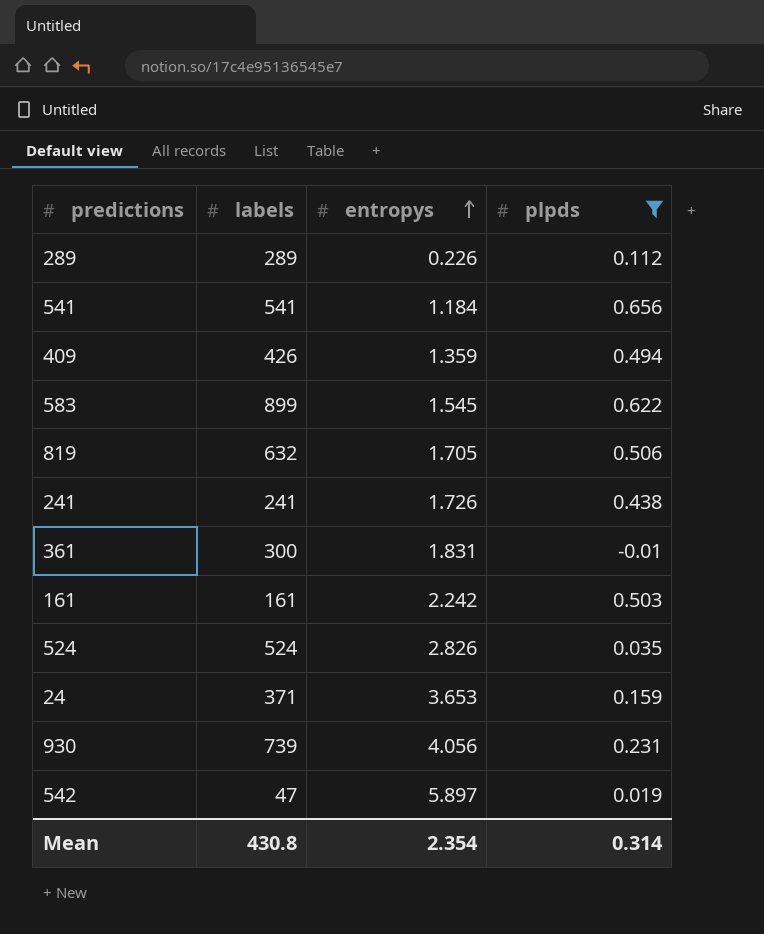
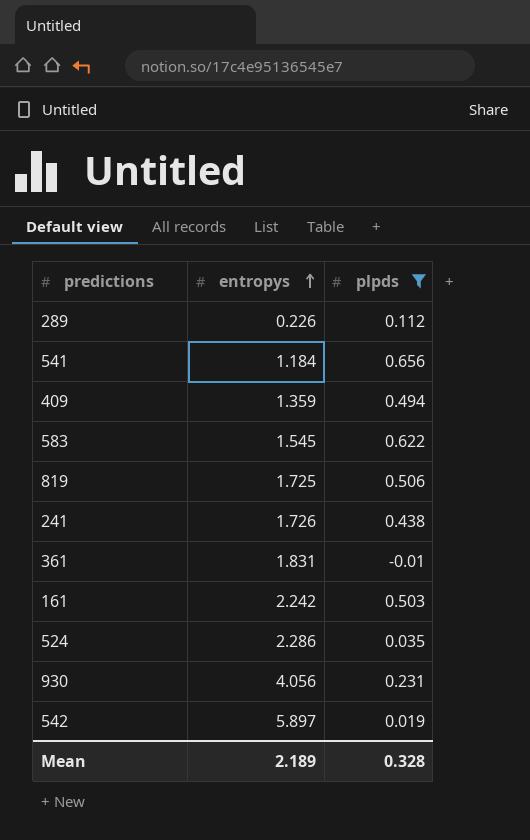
column labels | position: 2 -> none
row 24: 371 | 3.653 | 0.159 -> none
819 | entropys: 1.705 -> 1.725
524 | entropys: 2.826 -> 2.286
Mean | entropys: 2.354 -> 2.189
Mean | plpds: 0.314 -> 0.328

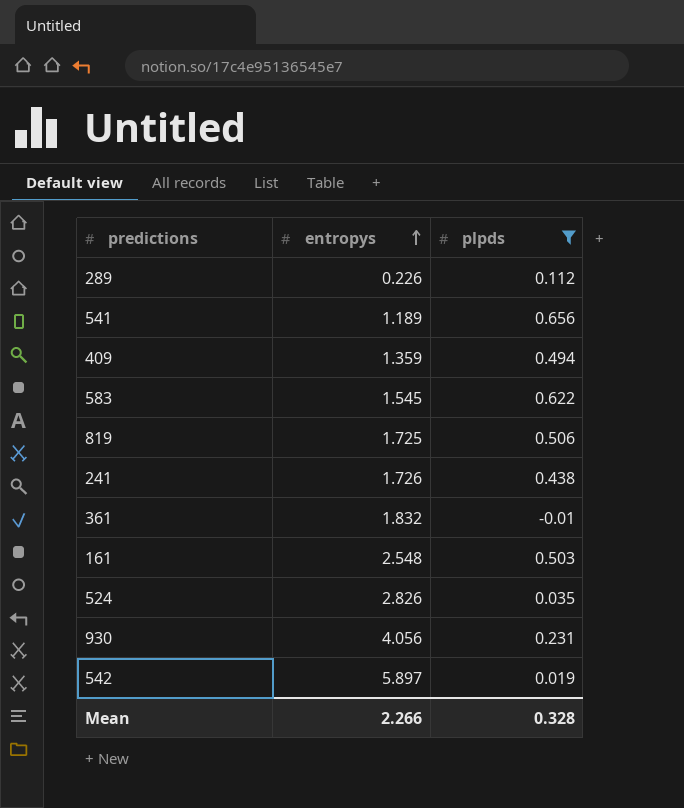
541 | entropys: 1.184 -> 1.189
361 | entropys: 1.831 -> 1.832
161 | entropys: 2.242 -> 2.548
524 | entropys: 2.286 -> 2.826
Mean | entropys: 2.189 -> 2.266

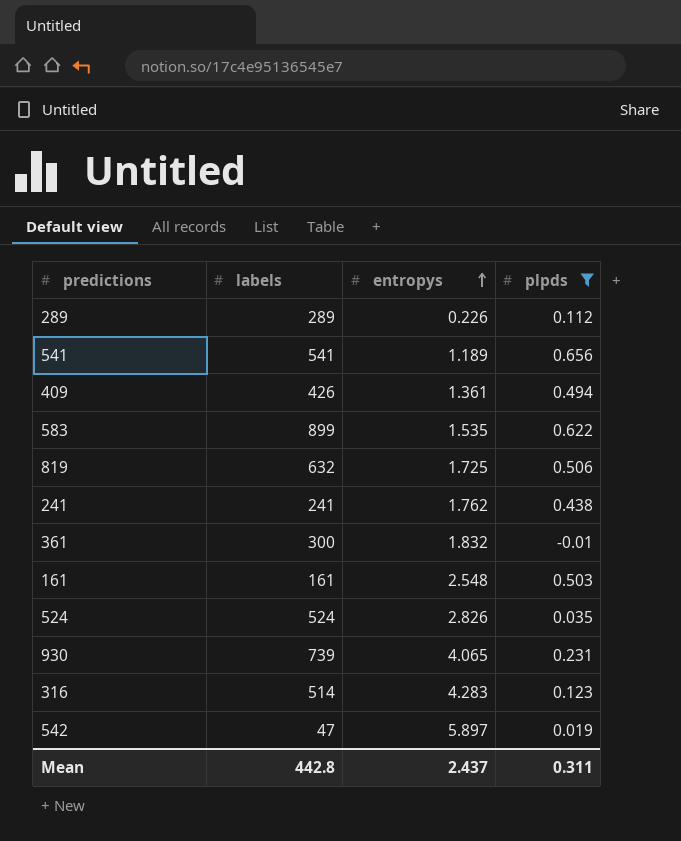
column labels | position: none -> 2
409 | entropys: 1.359 -> 1.361
583 | entropys: 1.545 -> 1.535
241 | entropys: 1.726 -> 1.762
930 | entropys: 4.056 -> 4.065
row 316: none -> 514 | 4.283 | 0.123
Mean | entropys: 2.266 -> 2.437
Mean | plpds: 0.328 -> 0.311

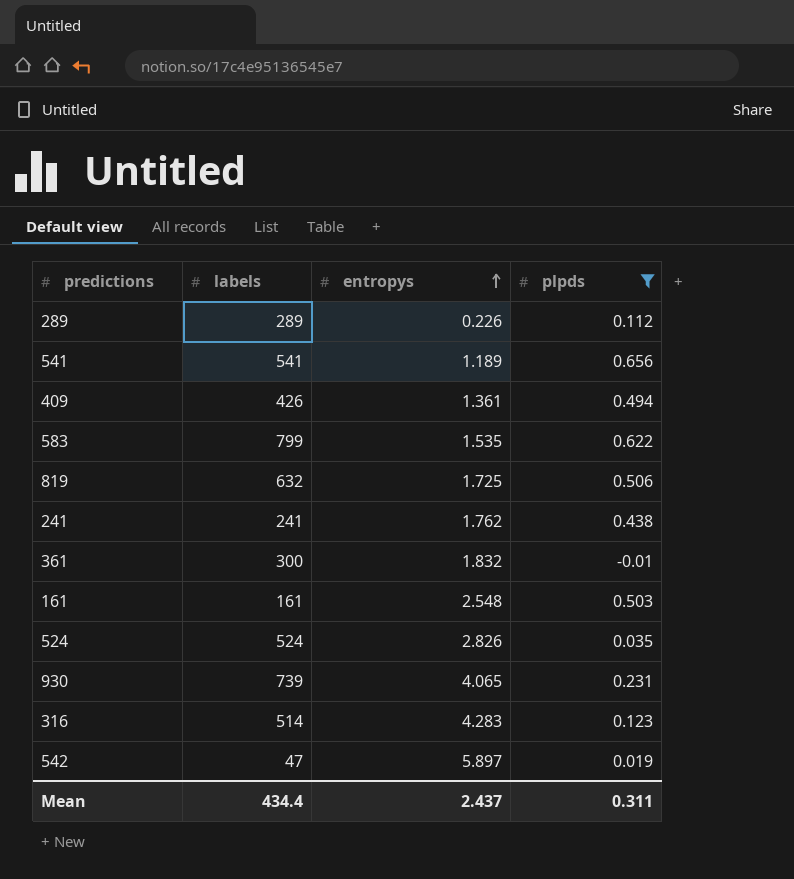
583 | labels: 899 -> 799
Mean | labels: 442.8 -> 434.4

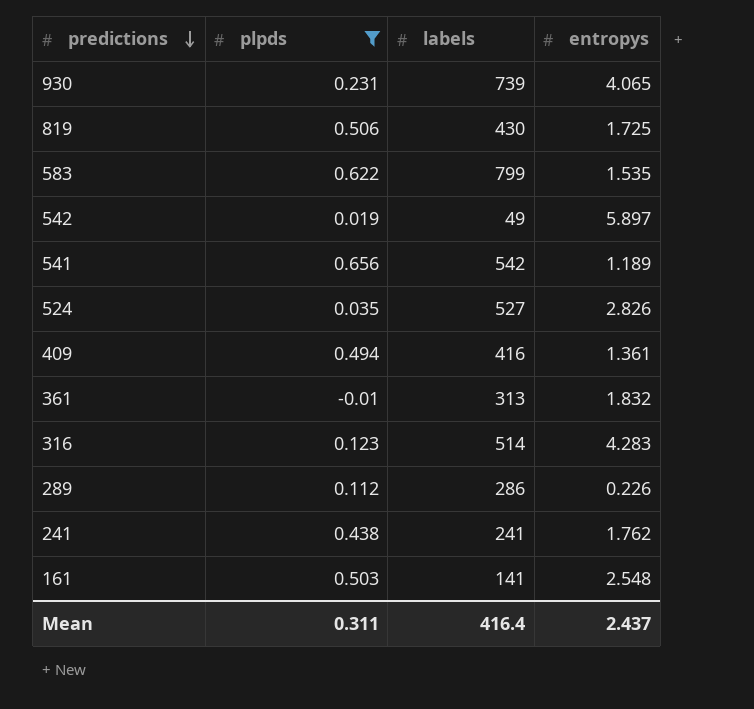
row order: entropys ascending -> predictions descending
column plpds | position: 4 -> 2
819 | labels: 632 -> 430
542 | labels: 47 -> 49
541 | labels: 541 -> 542
524 | labels: 524 -> 527
409 | labels: 426 -> 416
361 | labels: 300 -> 313
289 | labels: 289 -> 286
161 | labels: 161 -> 141
Mean | labels: 434.4 -> 416.4

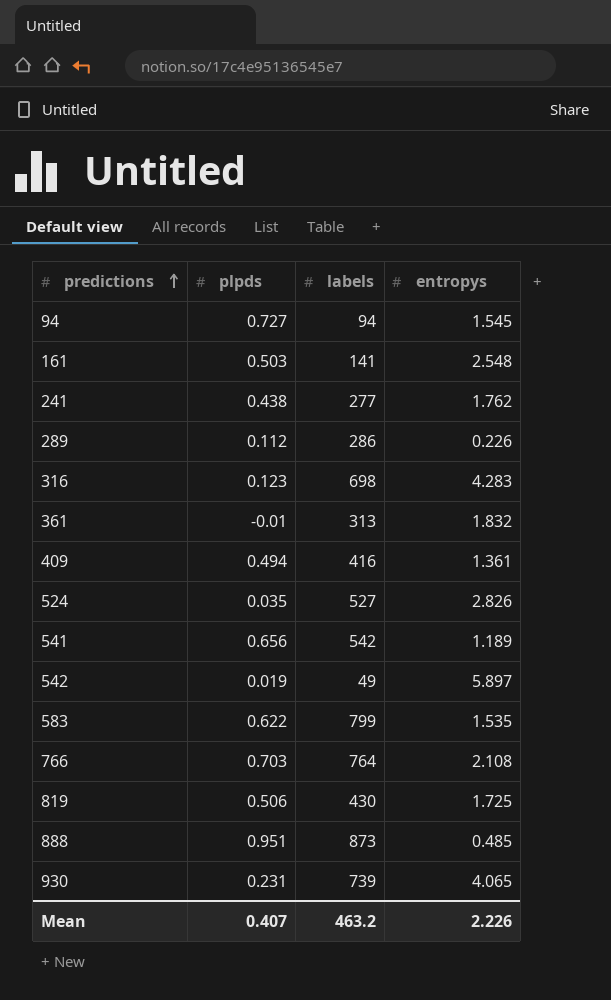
filter: plpds <= 0.656 -> none
row order: predictions descending -> predictions ascending
241 | labels: 241 -> 277
316 | labels: 514 -> 698
Mean | plpds: 0.311 -> 0.407
Mean | labels: 416.4 -> 463.2
Mean | entropys: 2.437 -> 2.226

